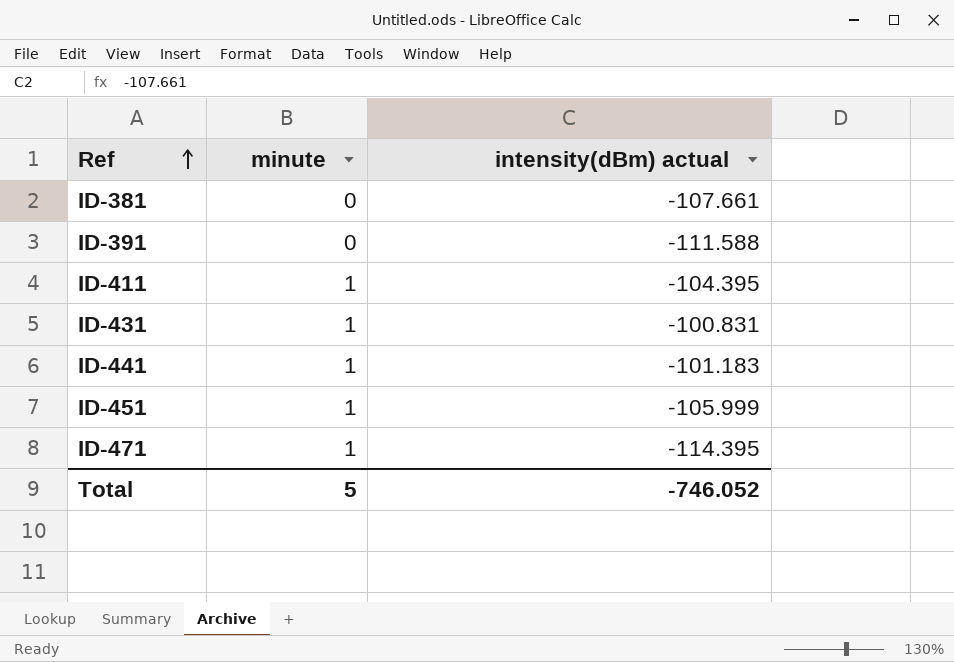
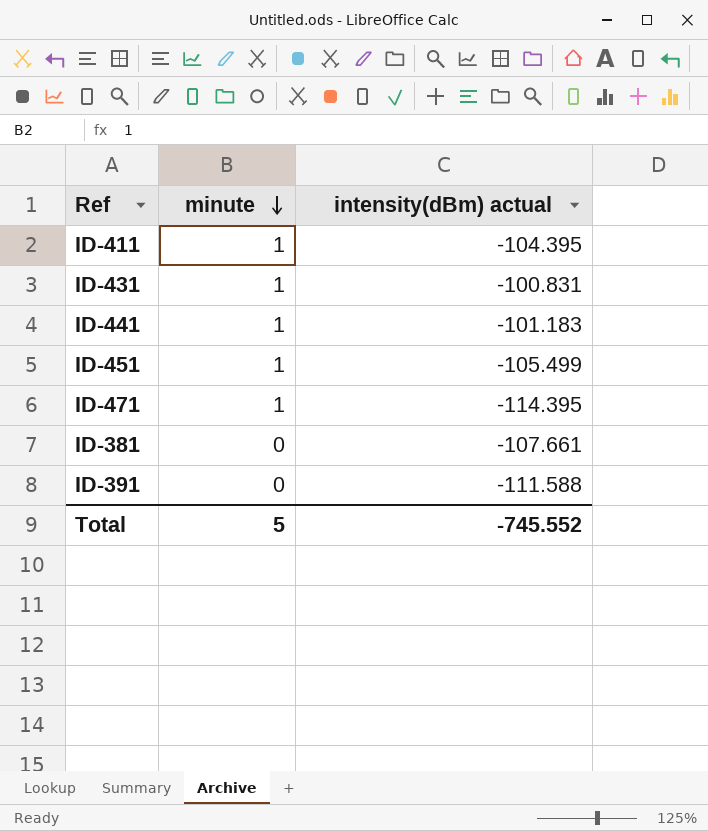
row order: Ref ascending -> minute descending
ID-451 | intensity(dBm) actual: -105.999 -> -105.499
Total | intensity(dBm) actual: -746.052 -> -745.552

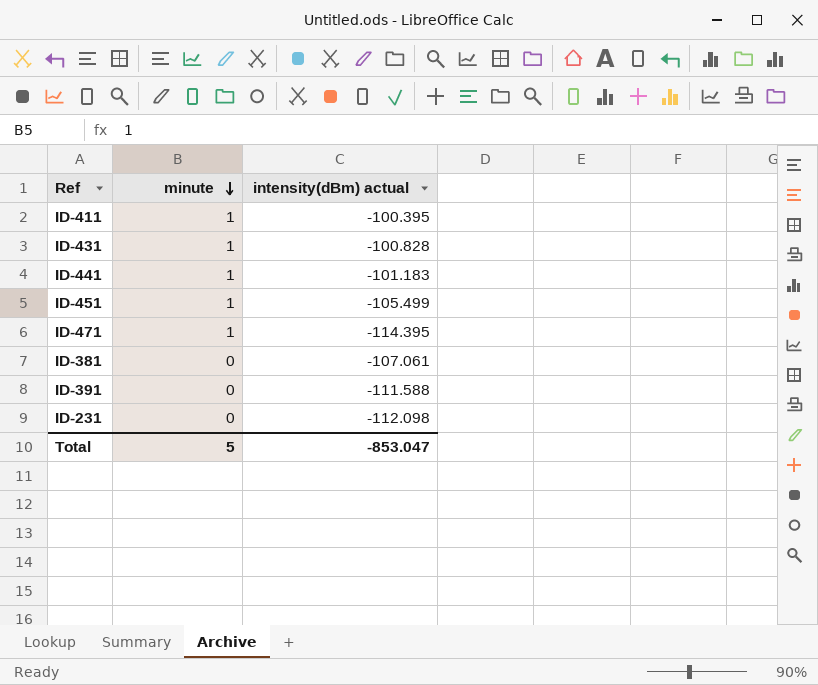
ID-411 | intensity(dBm) actual: -104.395 -> -100.395
ID-431 | intensity(dBm) actual: -100.831 -> -100.828
ID-381 | intensity(dBm) actual: -107.661 -> -107.061
row ID-231: none -> 0 | -112.098
Total | intensity(dBm) actual: -745.552 -> -853.047

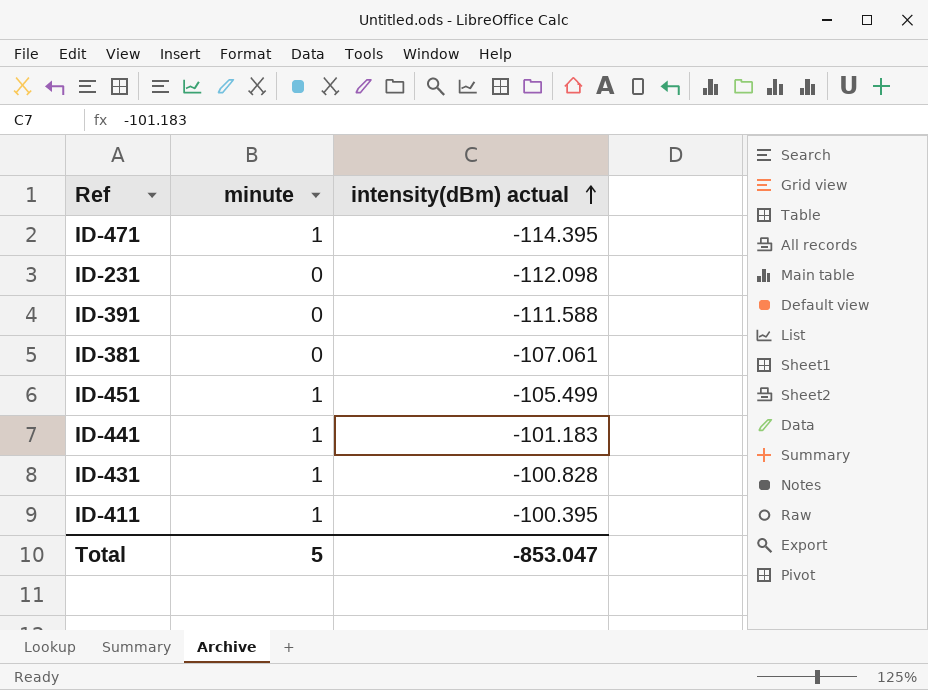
row order: minute descending -> intensity(dBm) actual ascending

